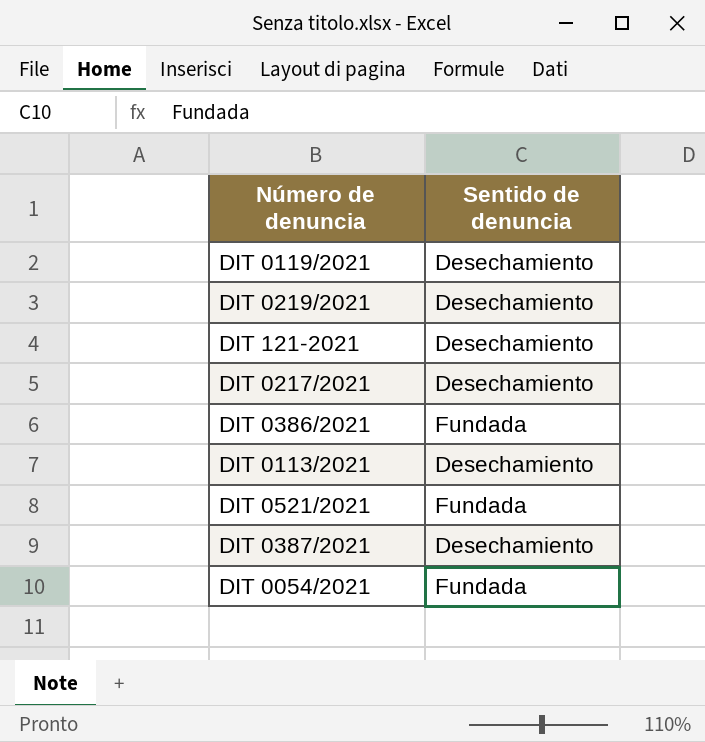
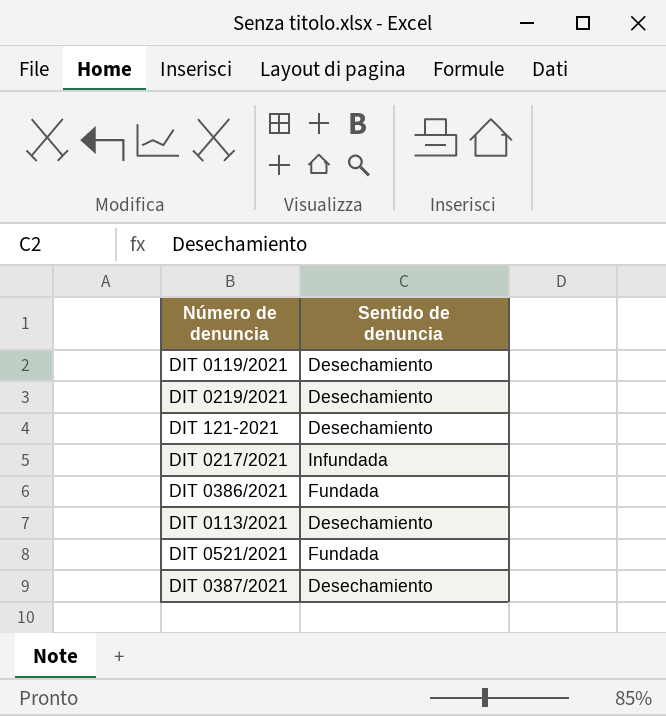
row DIT 0054/2021: Fundada -> none
DIT 0217/2021 | Sentido de denuncia: Desechamiento -> Infundada

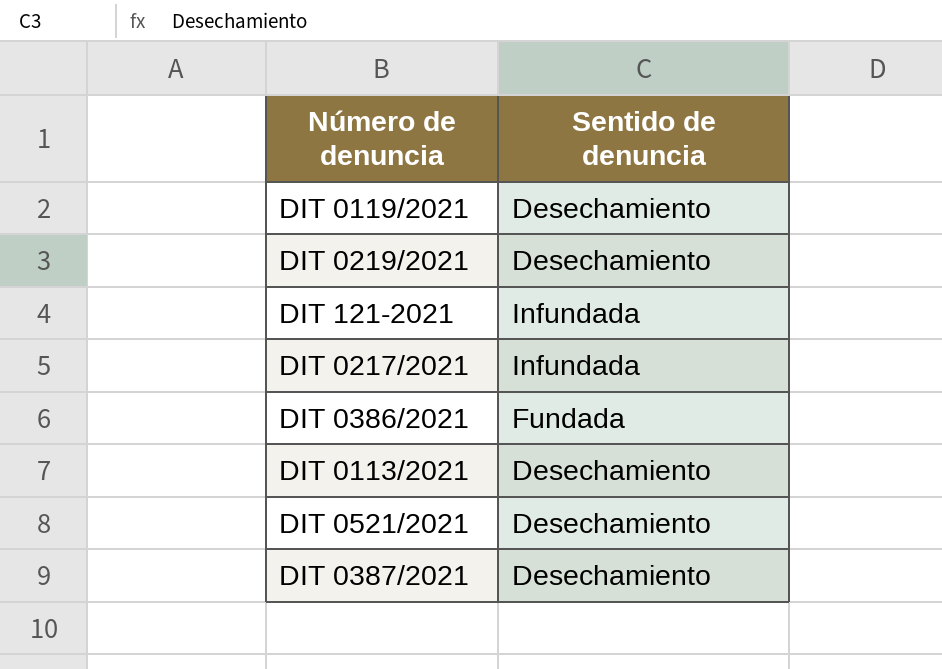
DIT 121-2021 | Sentido de denuncia: Desechamiento -> Infundada
DIT 0521/2021 | Sentido de denuncia: Fundada -> Desechamiento

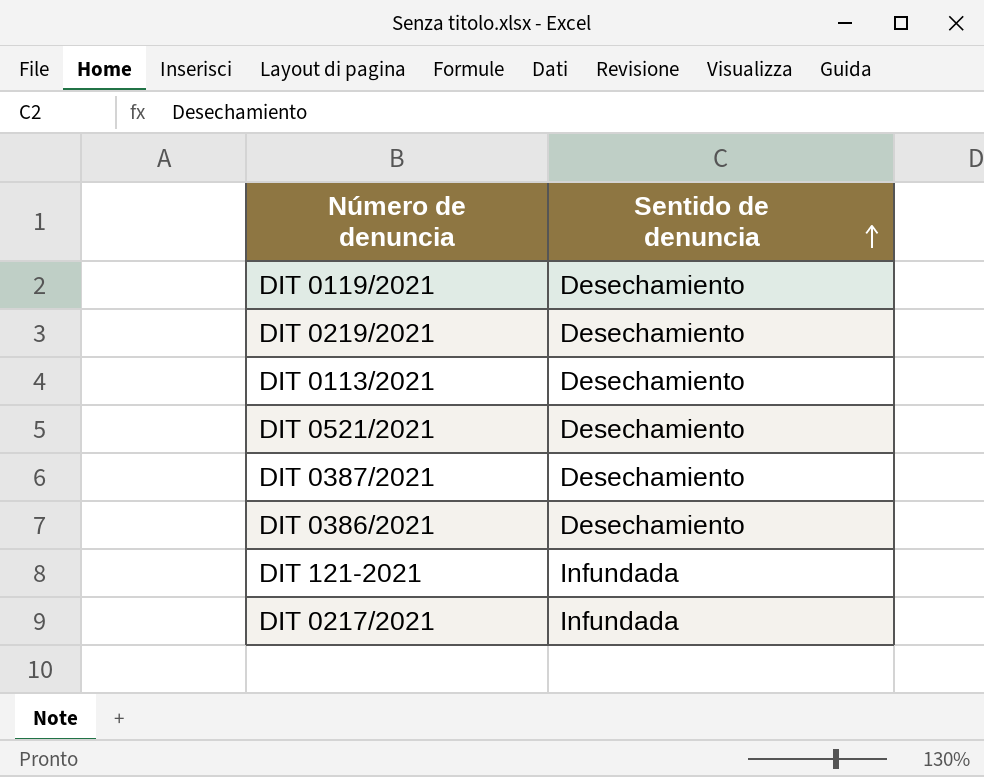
row order: none -> Sentido de denuncia ascending
DIT 0386/2021 | Sentido de denuncia: Fundada -> Desechamiento

